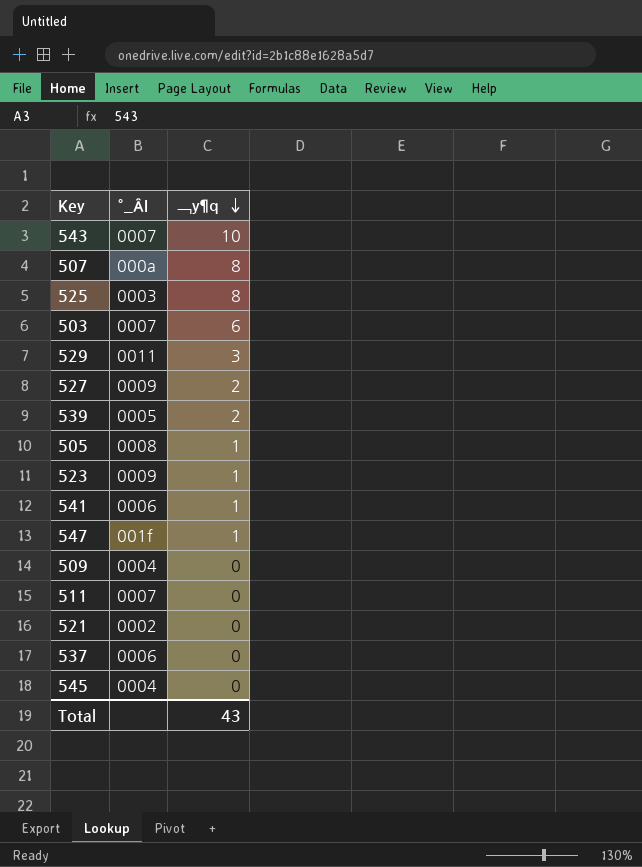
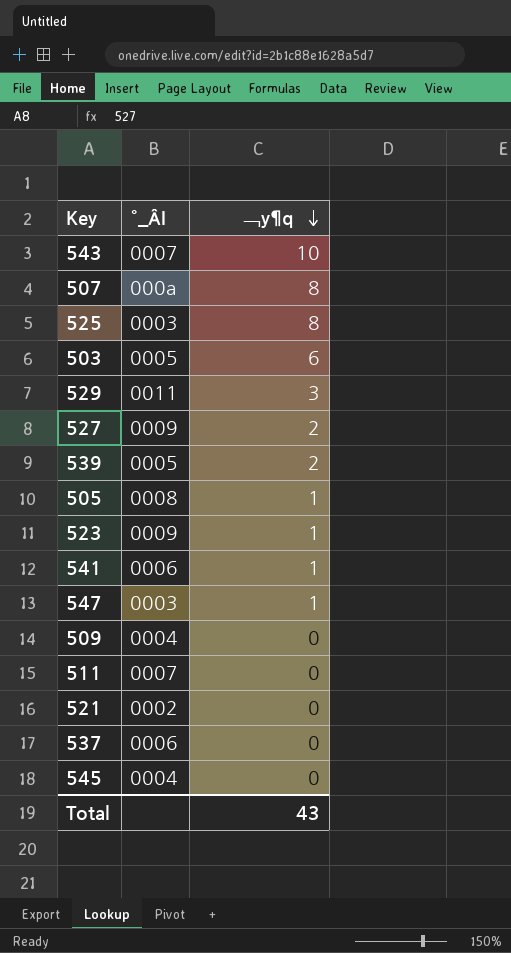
503 | °_ÂI: 0007 -> 0005
547 | °_ÂI: 001f -> 0003

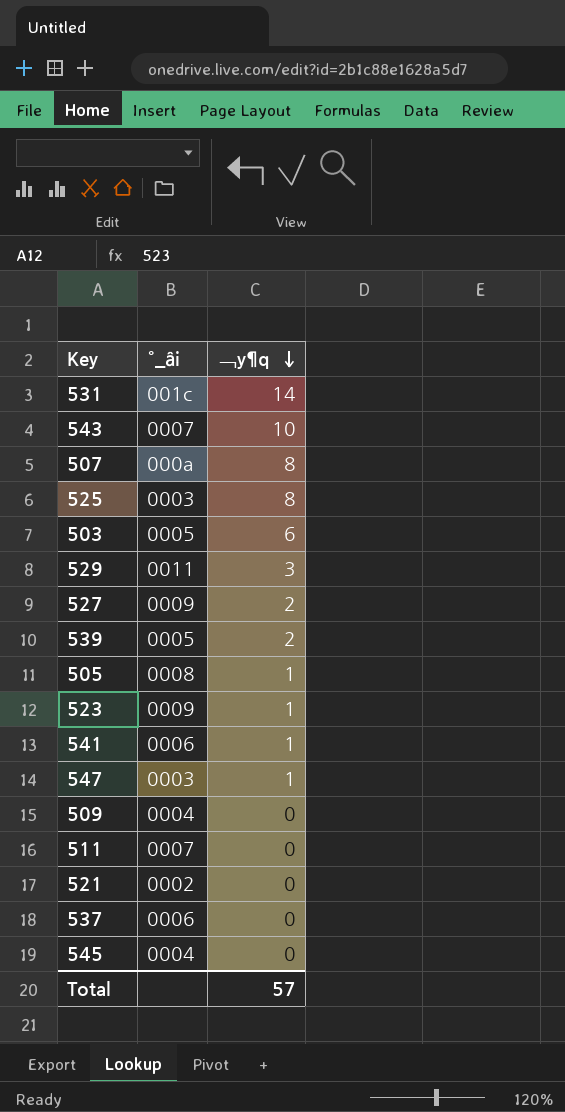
column name: °_ÂI -> °_âi
row 531: none -> 001c | 14
Total | ¬y¶q: 43 -> 57

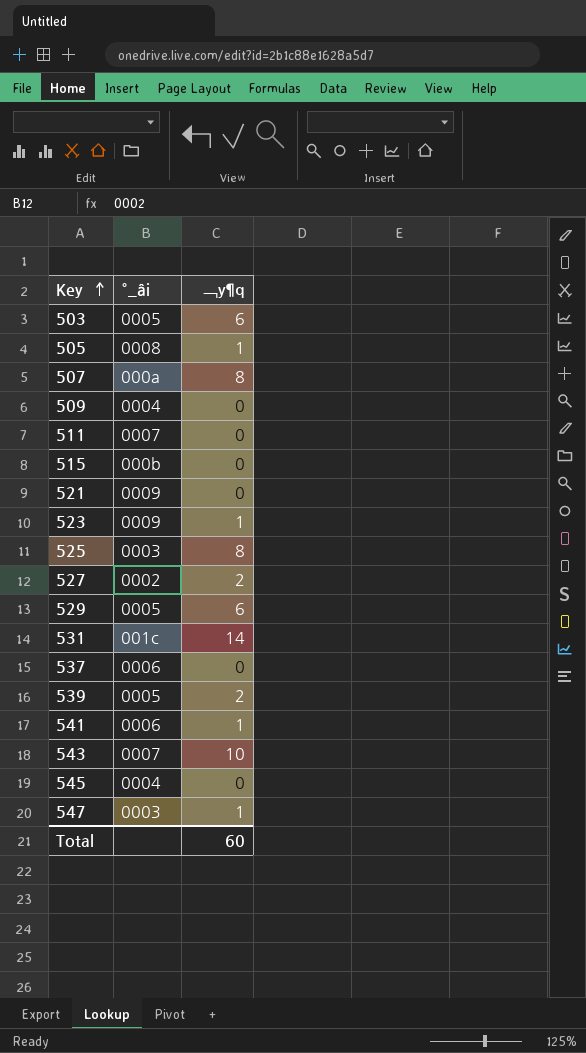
row order: ¬y¶q descending -> Key ascending
row 515: none -> 000b | 0
521 | °_âi: 0002 -> 0009
527 | °_âi: 0009 -> 0002
529 | °_âi: 0011 -> 0005
529 | ¬y¶q: 3 -> 6
Total | ¬y¶q: 57 -> 60

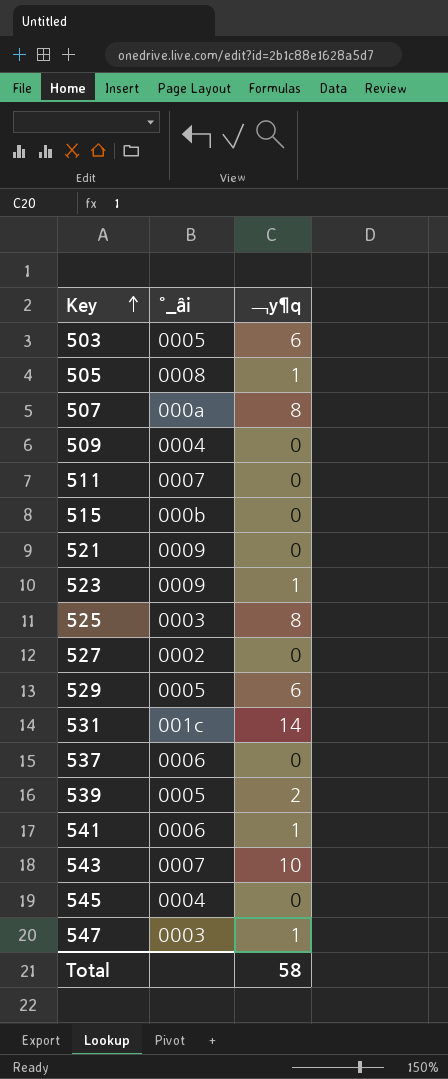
527 | ¬y¶q: 2 -> 0
Total | ¬y¶q: 60 -> 58

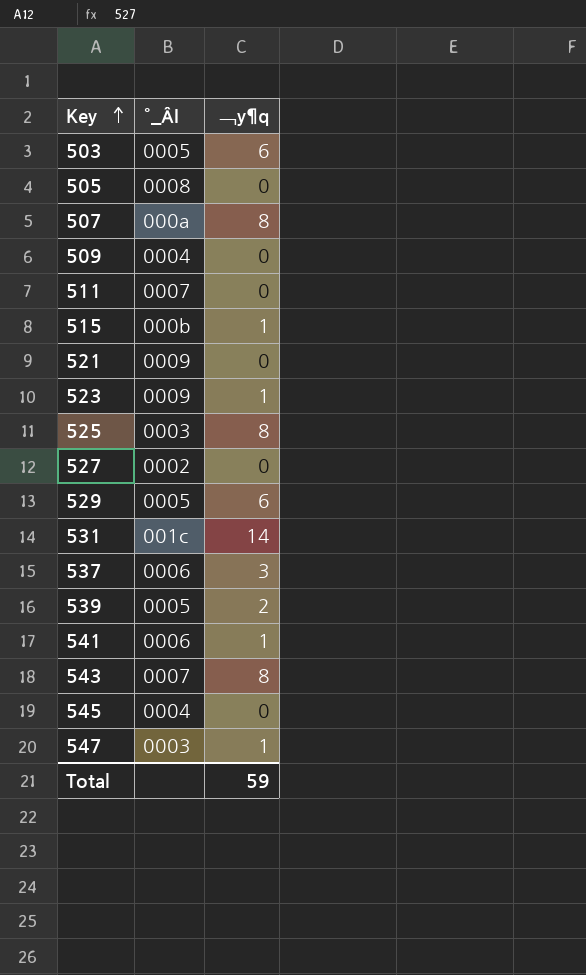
column name: °_âi -> °_ÂI
505 | ¬y¶q: 1 -> 0
515 | ¬y¶q: 0 -> 1
537 | ¬y¶q: 0 -> 3
543 | ¬y¶q: 10 -> 8
Total | ¬y¶q: 58 -> 59

